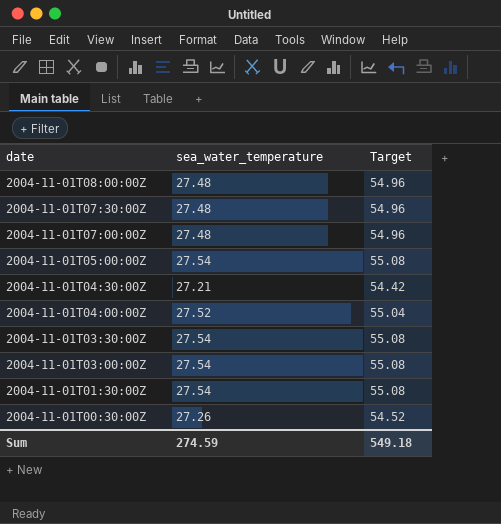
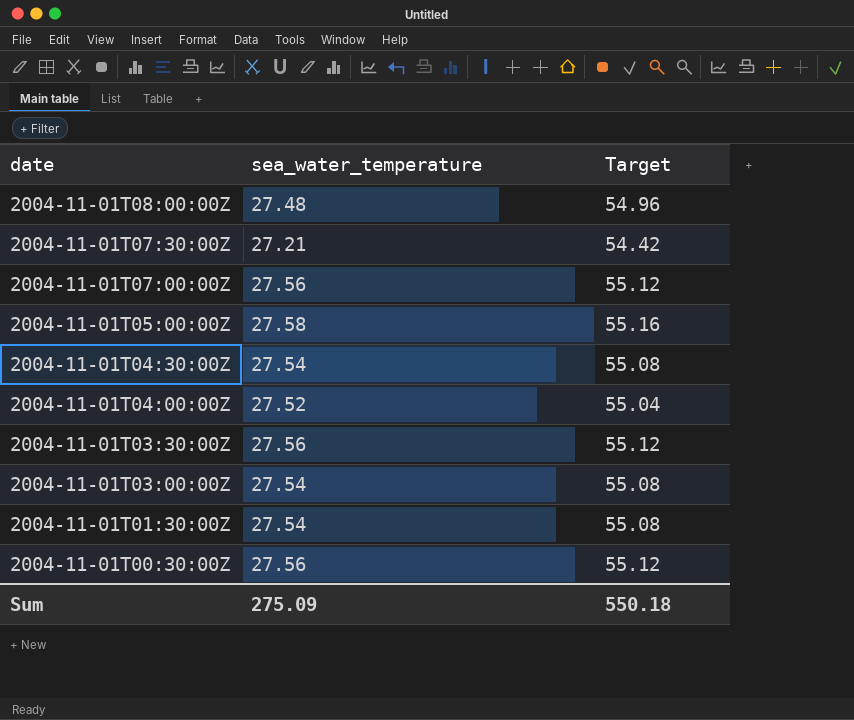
2004-11-01T07:30:00Z | sea_water_temperature: 27.48 -> 27.21
2004-11-01T07:30:00Z | Target: 54.96 -> 54.42
2004-11-01T07:00:00Z | sea_water_temperature: 27.48 -> 27.56
2004-11-01T07:00:00Z | Target: 54.96 -> 55.12
2004-11-01T05:00:00Z | sea_water_temperature: 27.54 -> 27.58
2004-11-01T05:00:00Z | Target: 55.08 -> 55.16
2004-11-01T04:30:00Z | sea_water_temperature: 27.21 -> 27.54
2004-11-01T04:30:00Z | Target: 54.42 -> 55.08
2004-11-01T03:30:00Z | sea_water_temperature: 27.54 -> 27.56
2004-11-01T03:30:00Z | Target: 55.08 -> 55.12
2004-11-01T00:30:00Z | sea_water_temperature: 27.26 -> 27.56
2004-11-01T00:30:00Z | Target: 54.52 -> 55.12
Sum | sea_water_temperature: 274.59 -> 275.09
Sum | Target: 549.18 -> 550.18

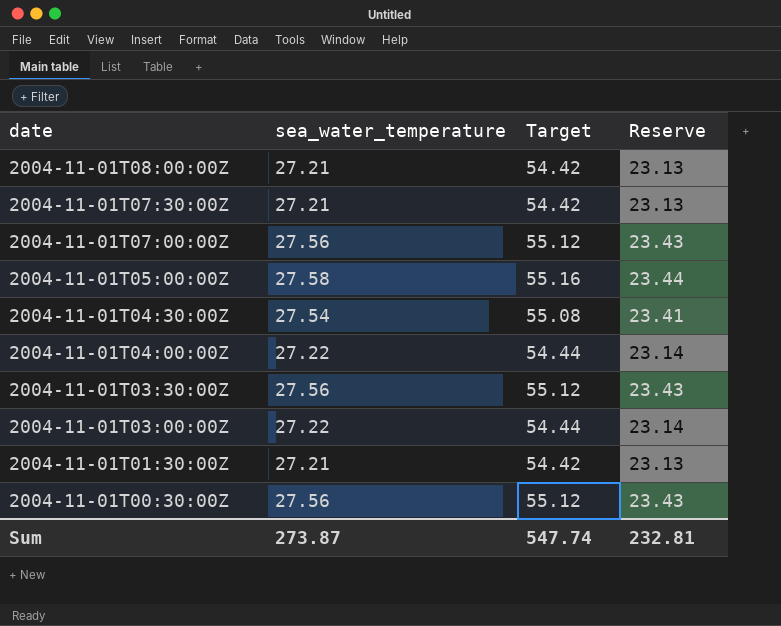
column Reserve | formula: none -> [sea_water_temperature] * 0.85
2004-11-01T08:00:00Z | sea_water_temperature: 27.48 -> 27.21
2004-11-01T08:00:00Z | Target: 54.96 -> 54.42
2004-11-01T04:00:00Z | sea_water_temperature: 27.52 -> 27.22
2004-11-01T04:00:00Z | Target: 55.04 -> 54.44
2004-11-01T03:00:00Z | sea_water_temperature: 27.54 -> 27.22
2004-11-01T03:00:00Z | Target: 55.08 -> 54.44
2004-11-01T01:30:00Z | sea_water_temperature: 27.54 -> 27.21
2004-11-01T01:30:00Z | Target: 55.08 -> 54.42
Sum | sea_water_temperature: 275.09 -> 273.87
Sum | Target: 550.18 -> 547.74

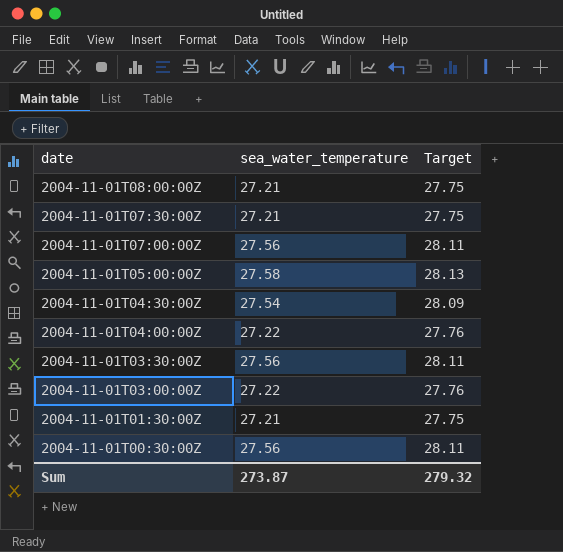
column Reserve | formula: [sea_water_temperature] * 0.85 -> none
column Target | formula: [sea_water_temperature] * 2 -> [sea_water_temperature] * 1.02
Sum | Target: 547.74 -> 279.32

